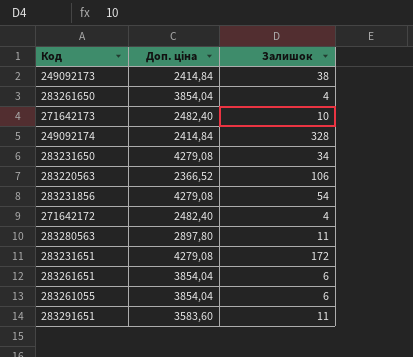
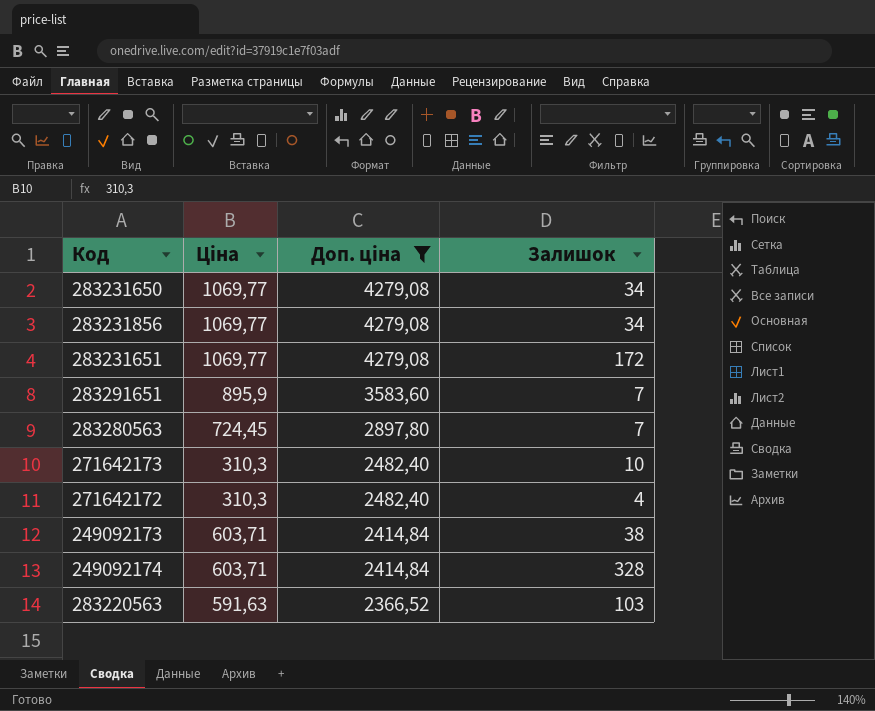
filter: none -> Доп. ціна != 3854,04
row order: none -> Доп. ціна descending
column Ціна | position: none -> 2
283231856 | Залишок: 54 -> 34
283291651 | Залишок: 11 -> 7
283280563 | Залишок: 11 -> 7
283220563 | Залишок: 106 -> 103

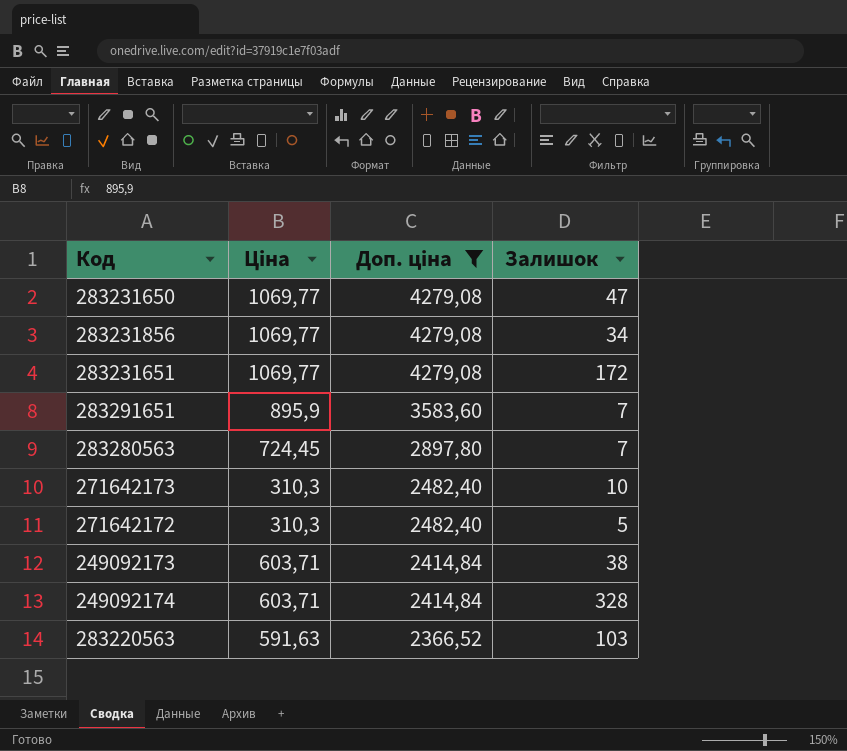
283231650 | Залишок: 34 -> 47
271642172 | Залишок: 4 -> 5

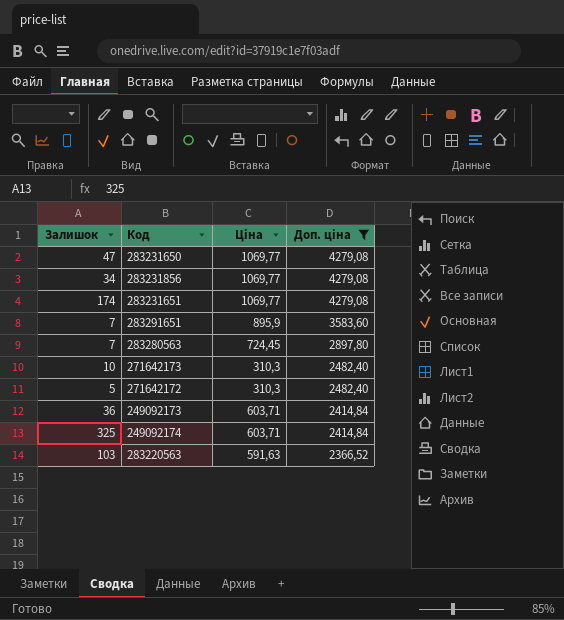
column Залишок | position: 4 -> 1
283231651 | Залишок: 172 -> 174
249092173 | Залишок: 38 -> 36
249092174 | Залишок: 328 -> 325

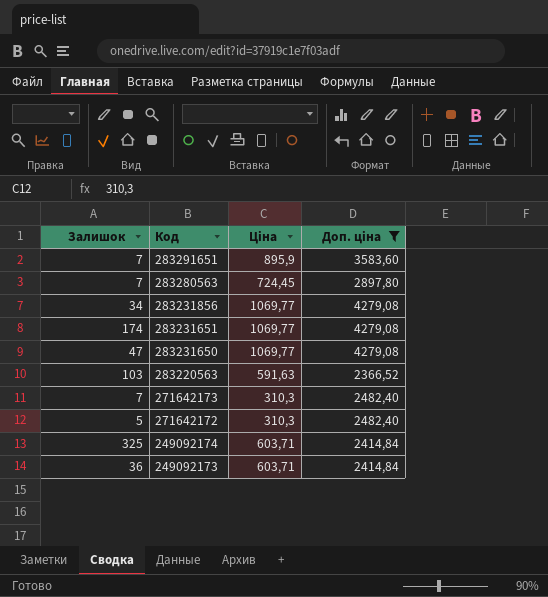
row order: Доп. ціна descending -> Код descending
271642173 | Залишок: 10 -> 7

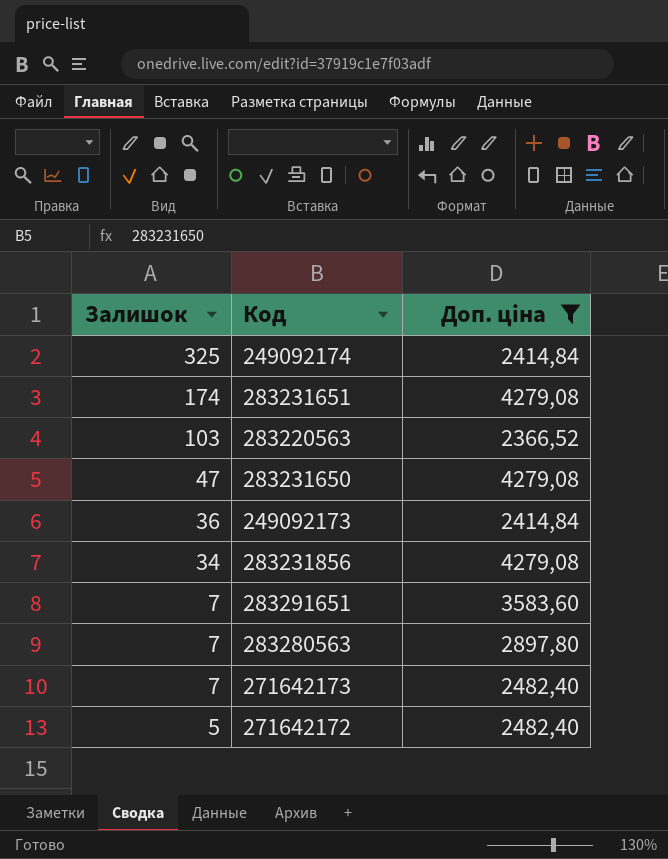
row order: Код descending -> Залишок descending
column Ціна | position: 3 -> none

